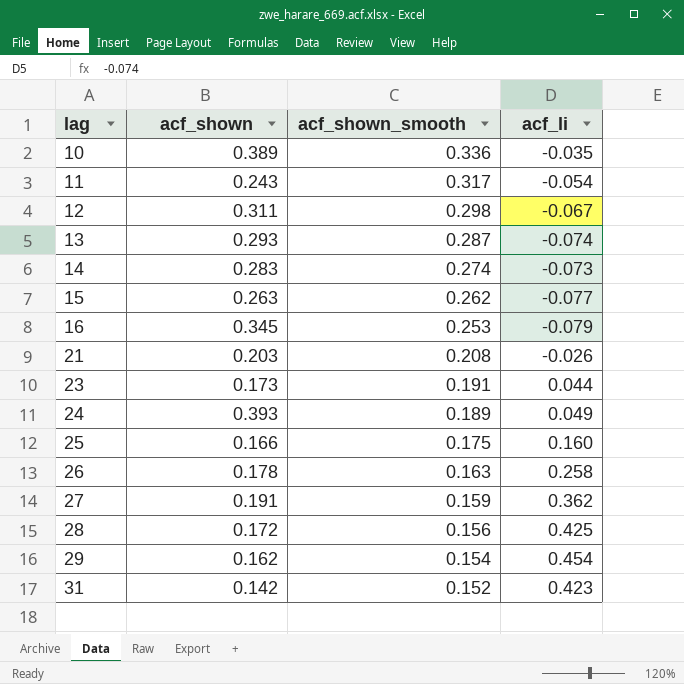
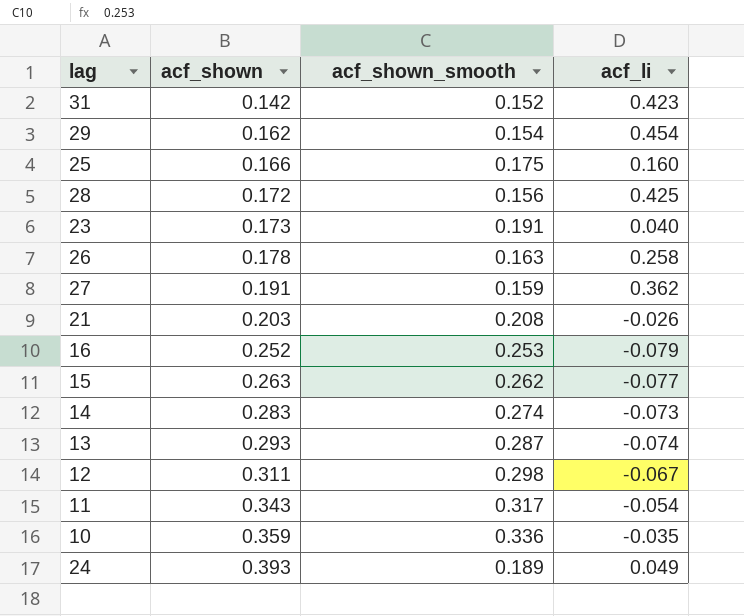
row order: lag ascending -> acf_shown ascending
23 | acf_li: 0.044 -> 0.040
16 | acf_shown: 0.345 -> 0.252
11 | acf_shown: 0.243 -> 0.343
10 | acf_shown: 0.389 -> 0.359

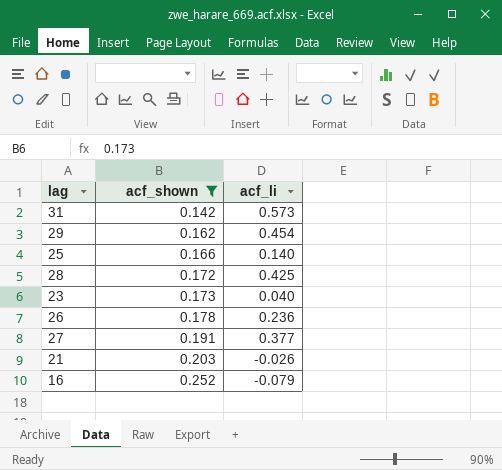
filter: none -> acf_shown <= 0.252
column acf_shown_smooth | position: 3 -> none
31 | acf_li: 0.423 -> 0.573
25 | acf_li: 0.160 -> 0.140
26 | acf_li: 0.258 -> 0.236
27 | acf_li: 0.362 -> 0.377

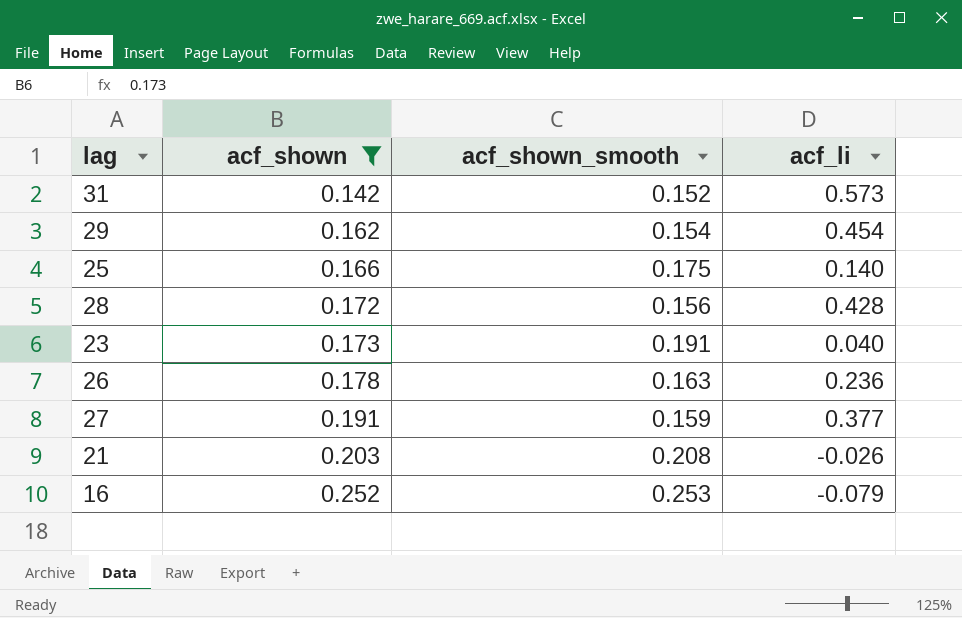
column acf_shown_smooth | position: none -> 3
28 | acf_li: 0.425 -> 0.428

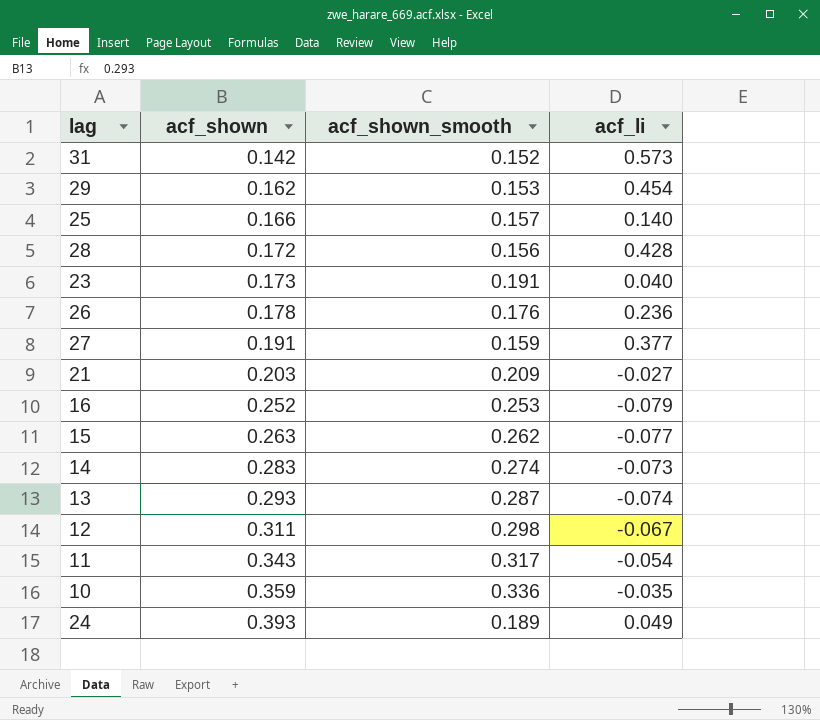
filter: acf_shown <= 0.252 -> none
29 | acf_shown_smooth: 0.154 -> 0.153
25 | acf_shown_smooth: 0.175 -> 0.157
26 | acf_shown_smooth: 0.163 -> 0.176
21 | acf_shown_smooth: 0.208 -> 0.209
21 | acf_li: -0.026 -> -0.027

